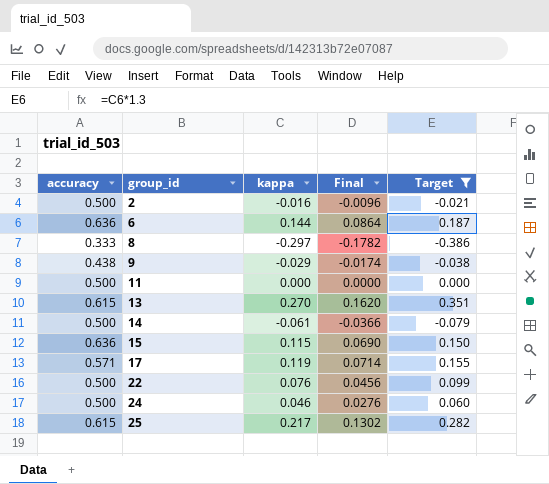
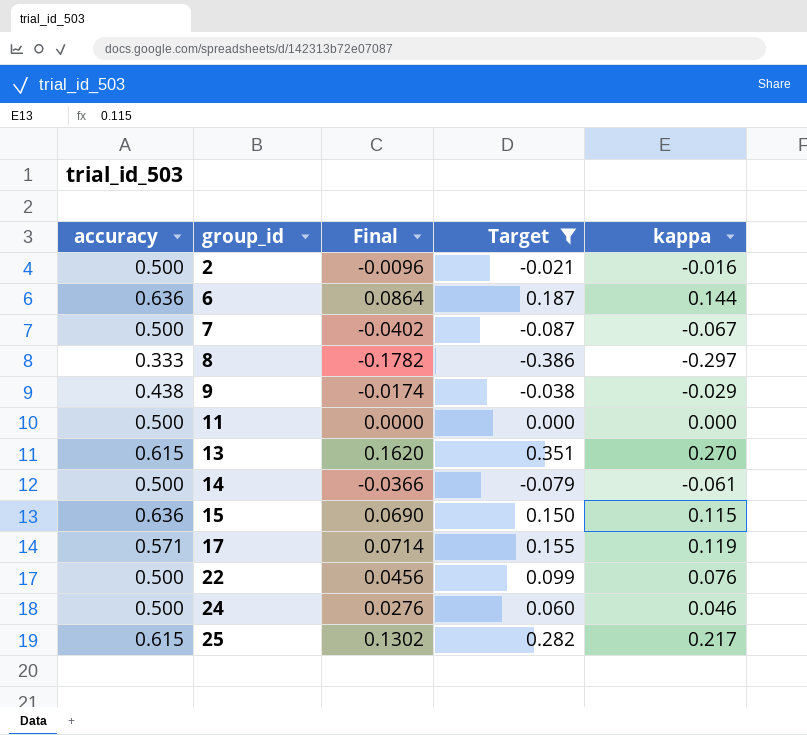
column kappa | position: 3 -> 5
row 7: none -> 0.500 | -0.0402 | -0.087 | -0.067

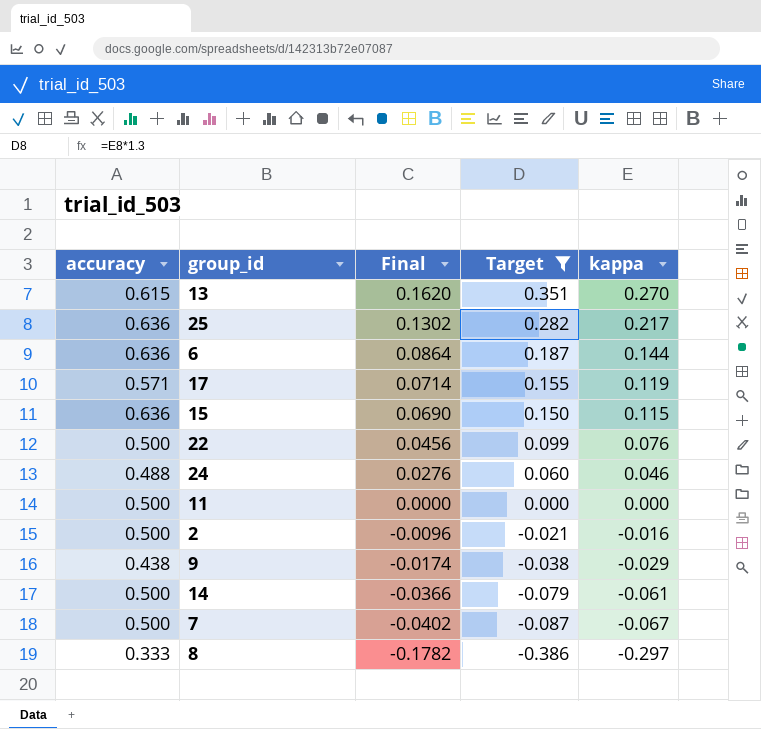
row order: group_id ascending -> Final descending
25 | accuracy: 0.615 -> 0.636
24 | accuracy: 0.500 -> 0.488

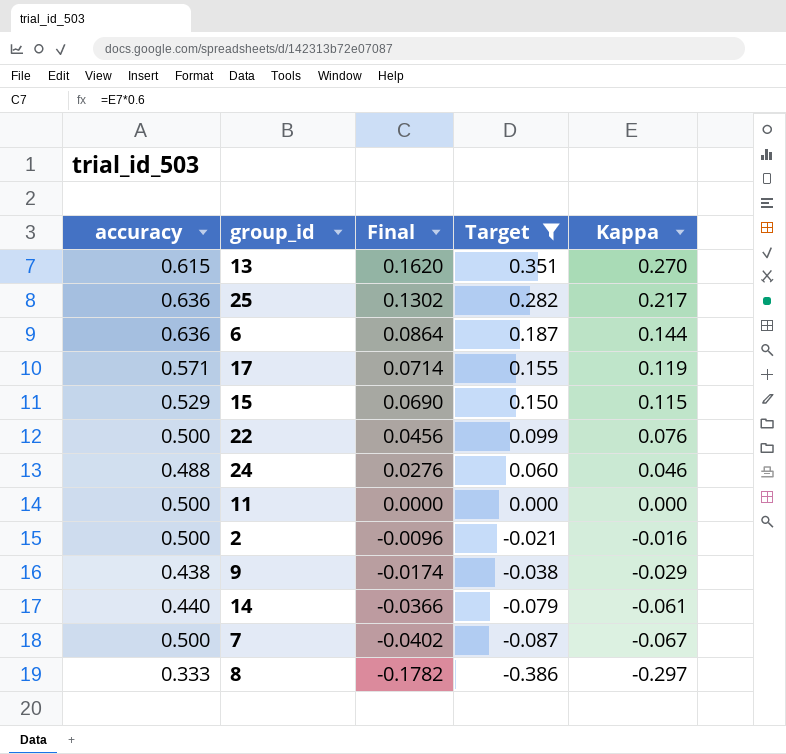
column name: kappa -> Kappa
15 | accuracy: 0.636 -> 0.529
14 | accuracy: 0.500 -> 0.440

